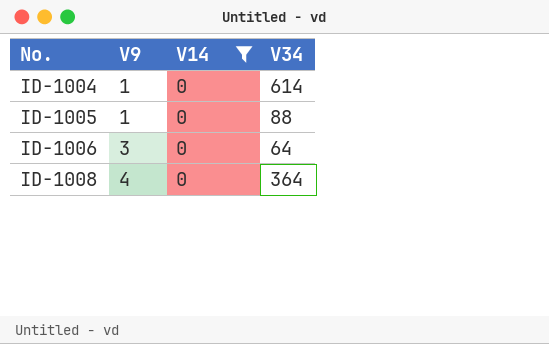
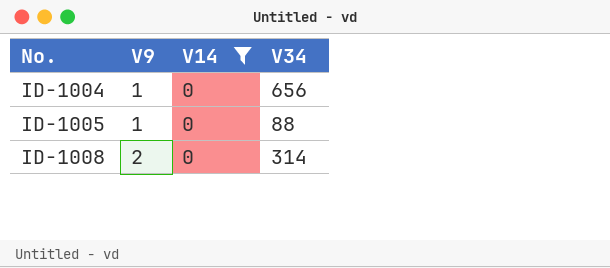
row ID-1006: 3 | 0 | 64 -> none
ID-1004 | V34: 614 -> 656
ID-1008 | V9: 4 -> 2
ID-1008 | V34: 364 -> 314

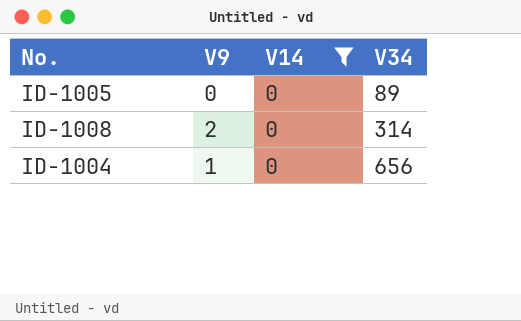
row order: No. ascending -> V34 ascending
ID-1005 | V9: 1 -> 0
ID-1005 | V34: 88 -> 89

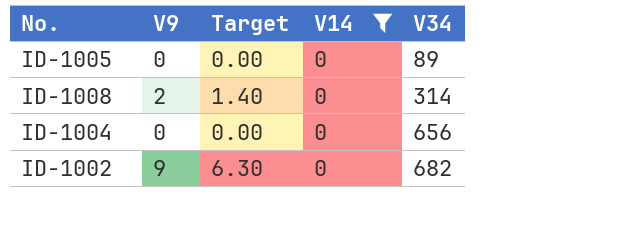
column Target | formula: none -> [V9] * 0.7
ID-1004 | V9: 1 -> 0
row ID-1002: none -> 9 | 6.30 | 0 | 682

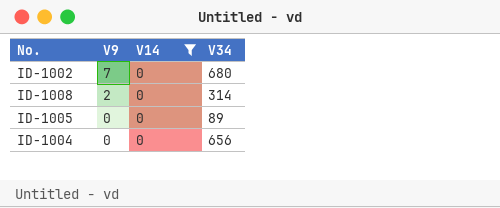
row order: V34 ascending -> V9 descending
column Target | formula: [V9] * 0.7 -> none
ID-1002 | V9: 9 -> 7
ID-1002 | V34: 682 -> 680

